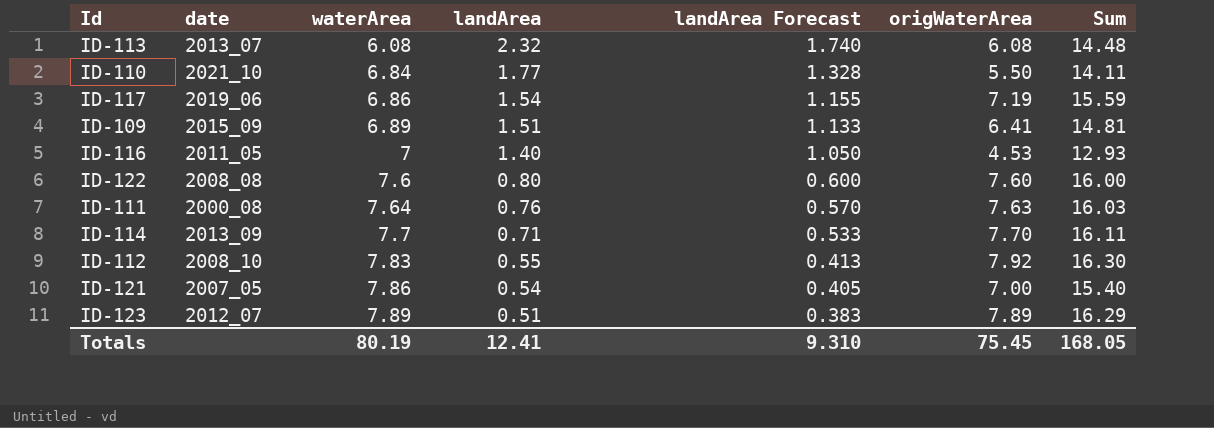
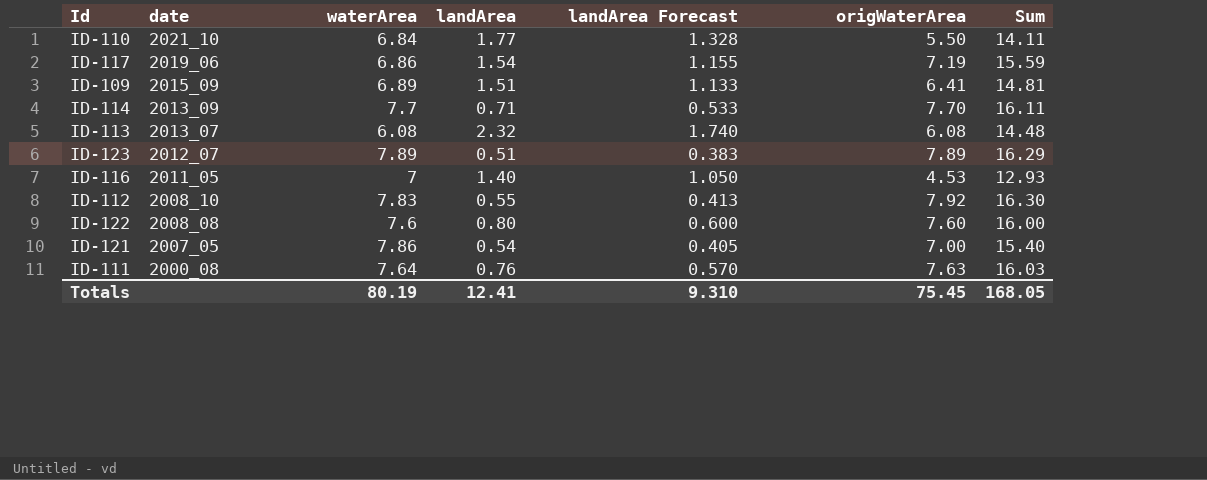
row order: waterArea ascending -> date descending

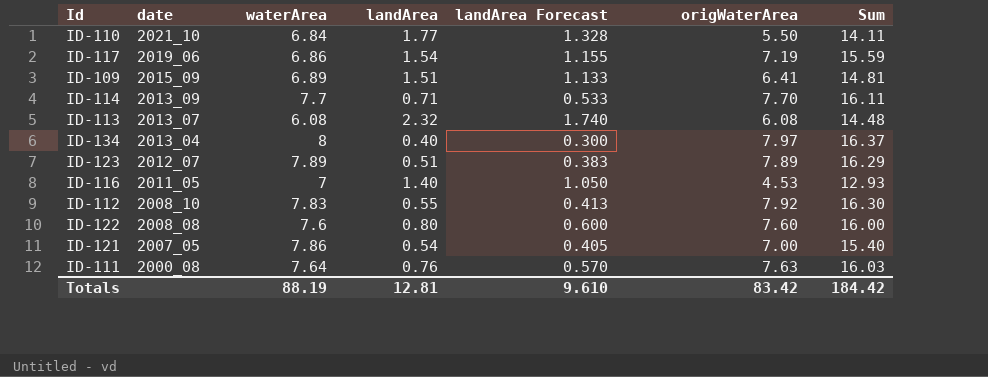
row ID-134: none -> 2013_04 | 8 | 0.40 | 0.300 | 7.97 | 16.37
Totals | waterArea: 80.19 -> 88.19
Totals | landArea: 12.41 -> 12.81
Totals | landArea Forecast: 9.310 -> 9.610
Totals | origWaterArea: 75.45 -> 83.42
Totals | Sum: 168.05 -> 184.42

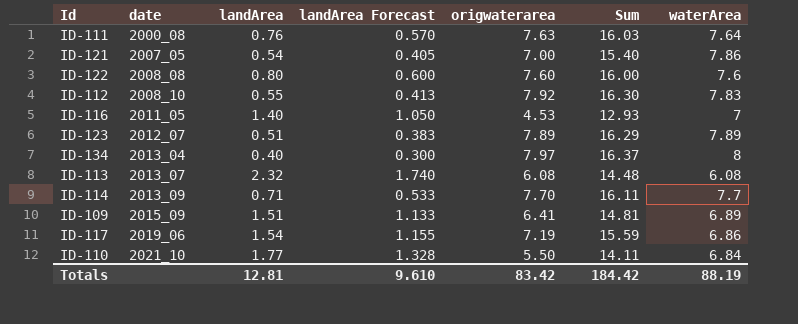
row order: date descending -> date ascending
column name: origWaterArea -> origwaterarea
column waterArea | position: 3 -> 7

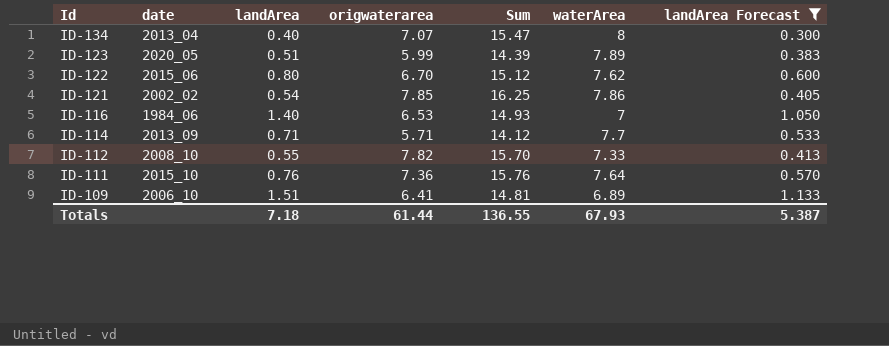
filter: none -> landArea Forecast <= 1.133
row order: date ascending -> Id descending
column landArea Forecast | position: 4 -> 7
ID-134 | origwaterarea: 7.97 -> 7.07
ID-134 | Sum: 16.37 -> 15.47
ID-123 | date: 2012_07 -> 2020_05
ID-123 | origwaterarea: 7.89 -> 5.99
ID-123 | Sum: 16.29 -> 14.39
ID-122 | date: 2008_08 -> 2015_06
ID-122 | origwaterarea: 7.60 -> 6.70
ID-122 | Sum: 16.00 -> 15.12
ID-122 | waterArea: 7.6 -> 7.62
ID-121 | date: 2007_05 -> 2002_02
ID-121 | origwaterarea: 7.00 -> 7.85
ID-121 | Sum: 15.40 -> 16.25
ID-116 | date: 2011_05 -> 1984_06
ID-116 | origwaterarea: 4.53 -> 6.53
ID-116 | Sum: 12.93 -> 14.93
ID-114 | origwaterarea: 7.70 -> 5.71
ID-114 | Sum: 16.11 -> 14.12
ID-112 | origwaterarea: 7.92 -> 7.82
ID-112 | Sum: 16.30 -> 15.70
ID-112 | waterArea: 7.83 -> 7.33
ID-111 | date: 2000_08 -> 2015_10
ID-111 | origwaterarea: 7.63 -> 7.36
ID-111 | Sum: 16.03 -> 15.76
ID-109 | date: 2015_09 -> 2006_10
Totals | landArea: 12.81 -> 7.18
Totals | origwaterarea: 83.42 -> 61.44
Totals | Sum: 184.42 -> 136.55
Totals | waterArea: 88.19 -> 67.93
Totals | landArea Forecast: 9.610 -> 5.387

